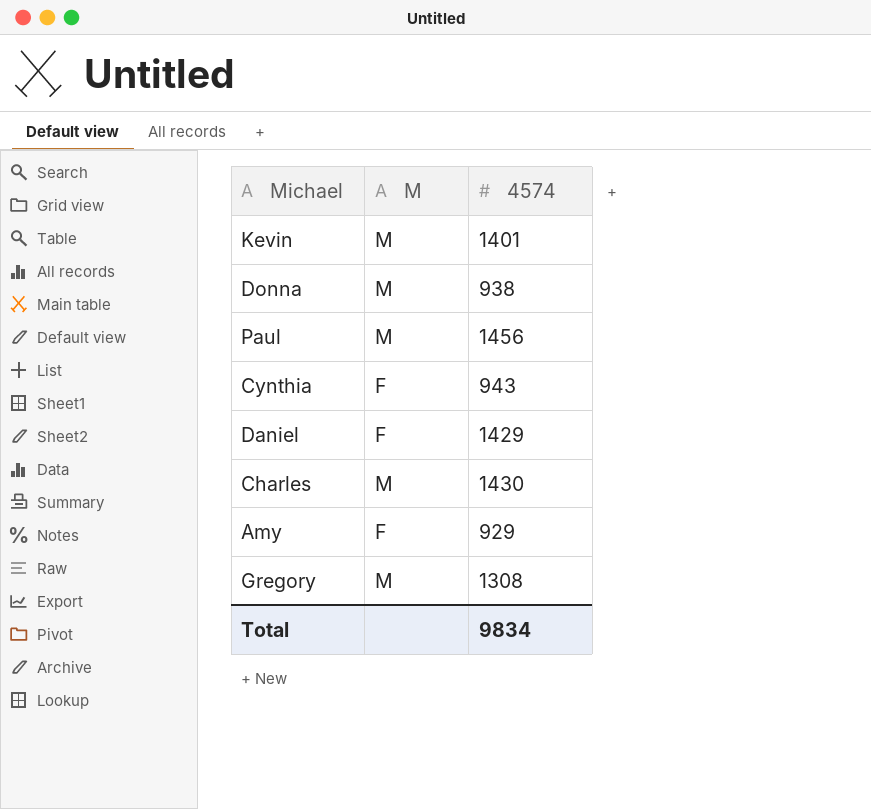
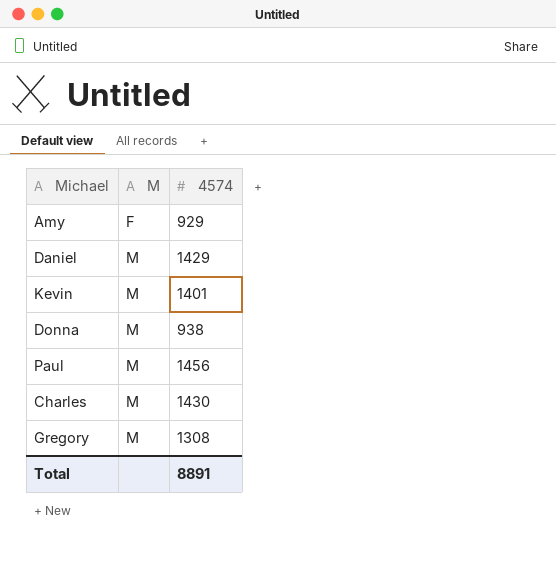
row order: none -> M ascending
row Cynthia: F | 943 -> none
Daniel | M: F -> M
Total | 4574: 9834 -> 8891

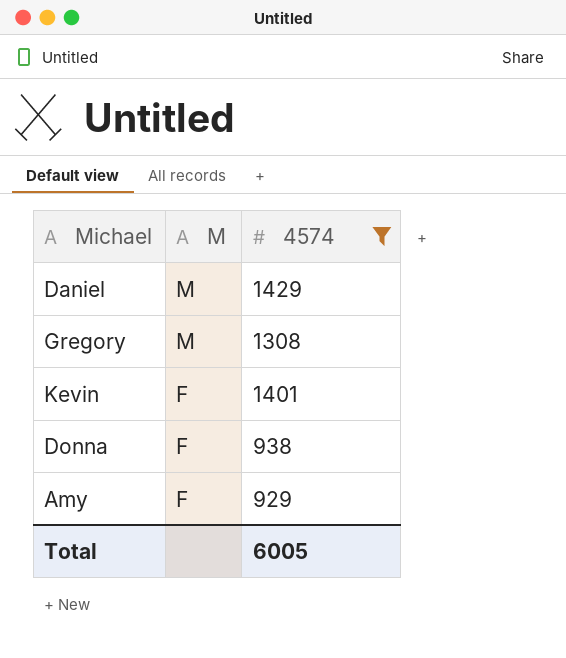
filter: none -> 4574 <= 1429
row order: M ascending -> M descending
Kevin | M: M -> F
Donna | M: M -> F
Total | 4574: 8891 -> 6005

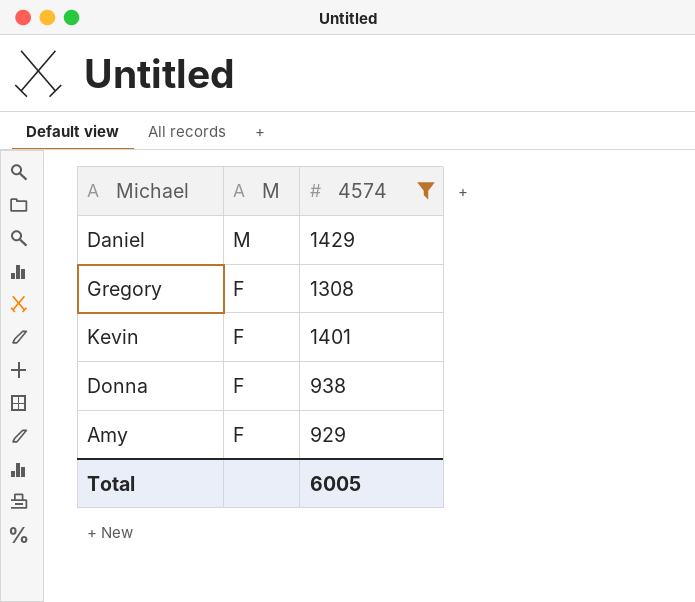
Gregory | M: M -> F

